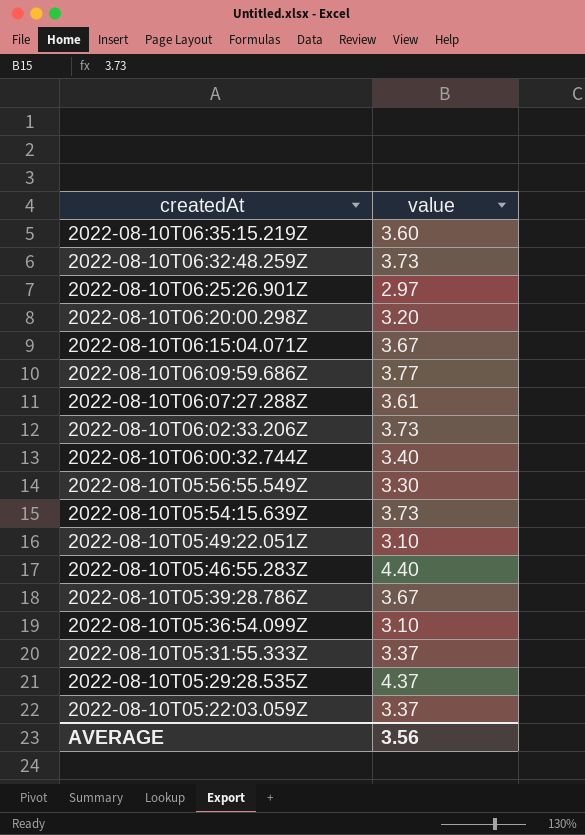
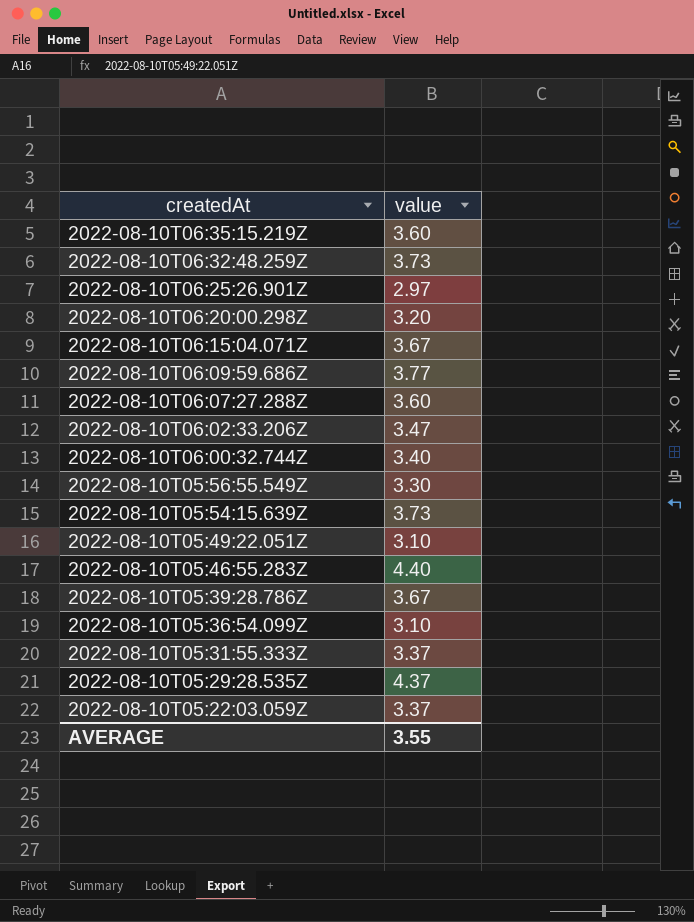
2022-08-10T06:07:27.288Z | value: 3.61 -> 3.60
2022-08-10T06:02:33.206Z | value: 3.73 -> 3.47
AVERAGE | value: 3.56 -> 3.55

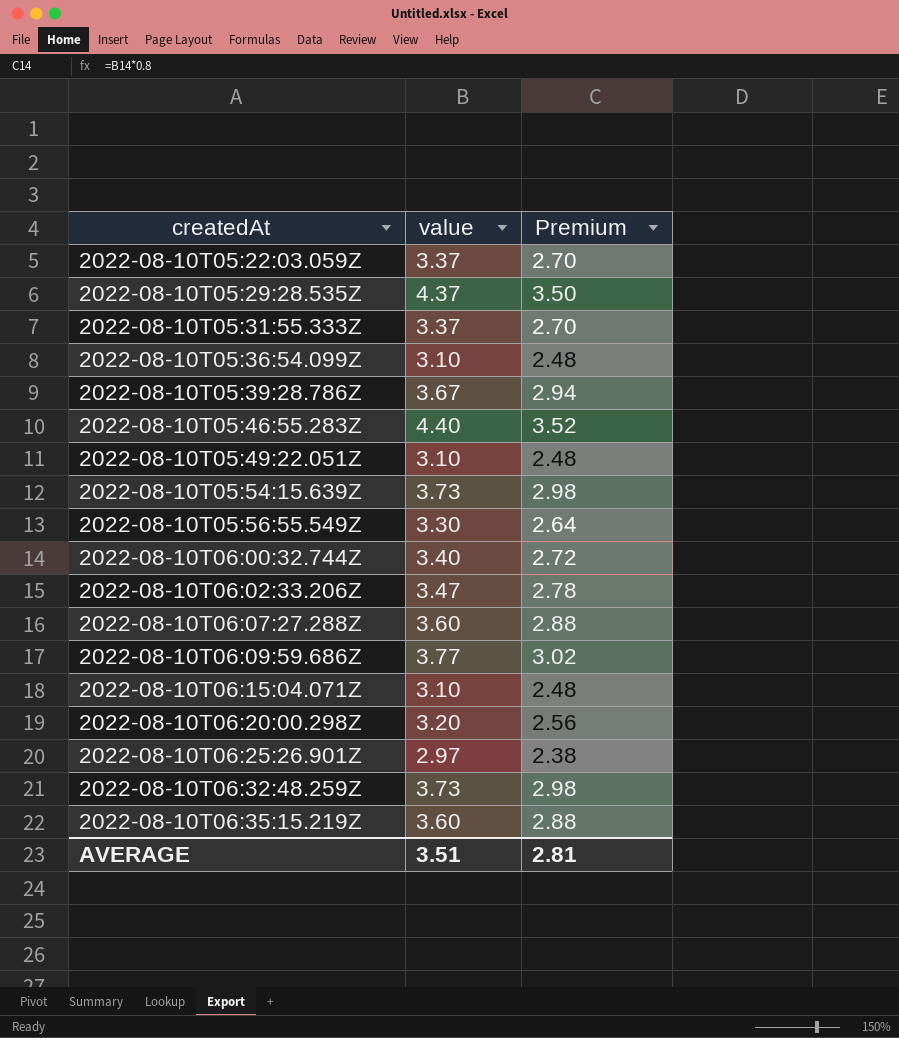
row order: createdAt descending -> createdAt ascending
column Premium | formula: none -> [value] * 0.8
2022-08-10T06:15:04.071Z | value: 3.67 -> 3.10
AVERAGE | value: 3.55 -> 3.51

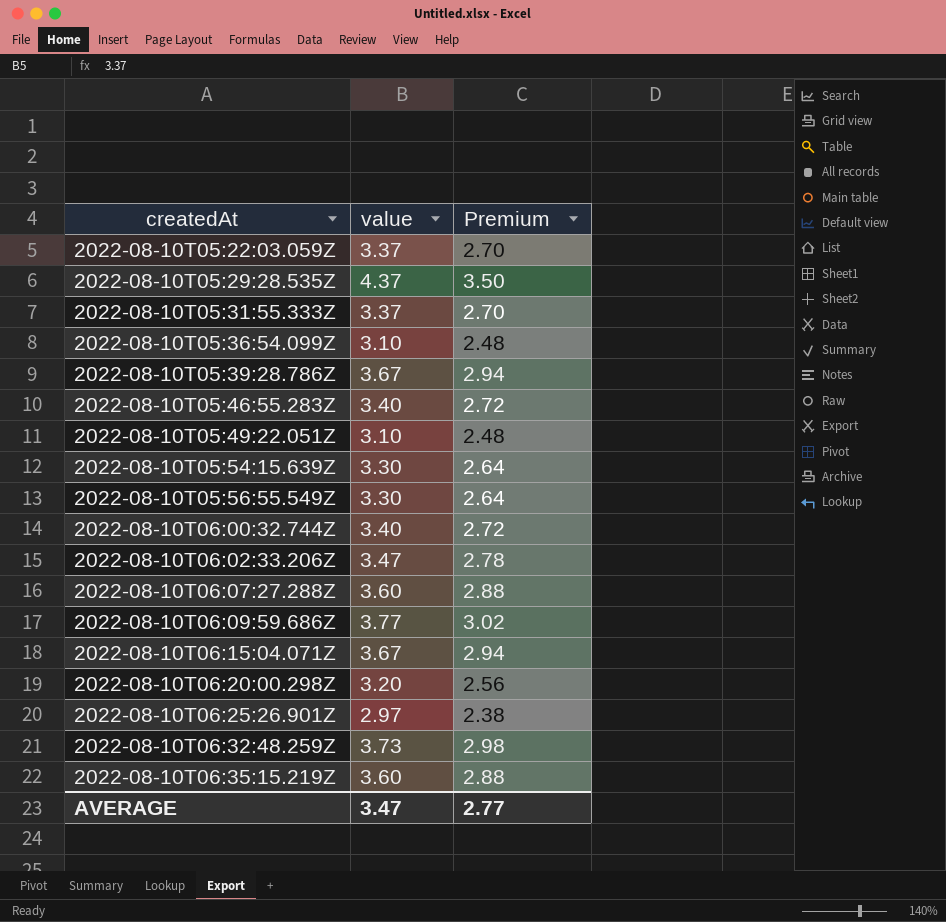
2022-08-10T05:46:55.283Z | value: 4.40 -> 3.40
2022-08-10T05:46:55.283Z | Premium: 3.52 -> 2.72
2022-08-10T05:54:15.639Z | value: 3.73 -> 3.30
2022-08-10T05:54:15.639Z | Premium: 2.98 -> 2.64
2022-08-10T06:15:04.071Z | value: 3.10 -> 3.67
2022-08-10T06:15:04.071Z | Premium: 2.48 -> 2.94
AVERAGE | value: 3.51 -> 3.47
AVERAGE | Premium: 2.81 -> 2.77

